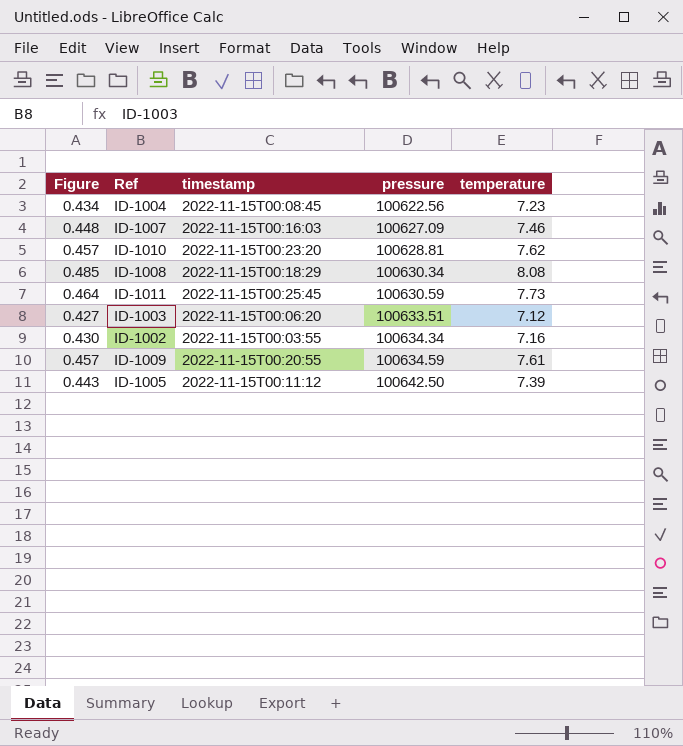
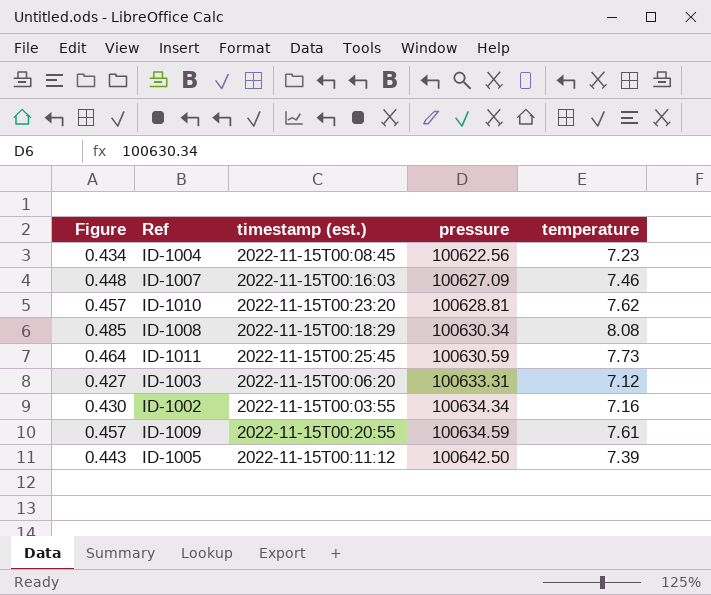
column name: timestamp -> timestamp (est.)
ID-1003 | pressure: 100633.51 -> 100633.31

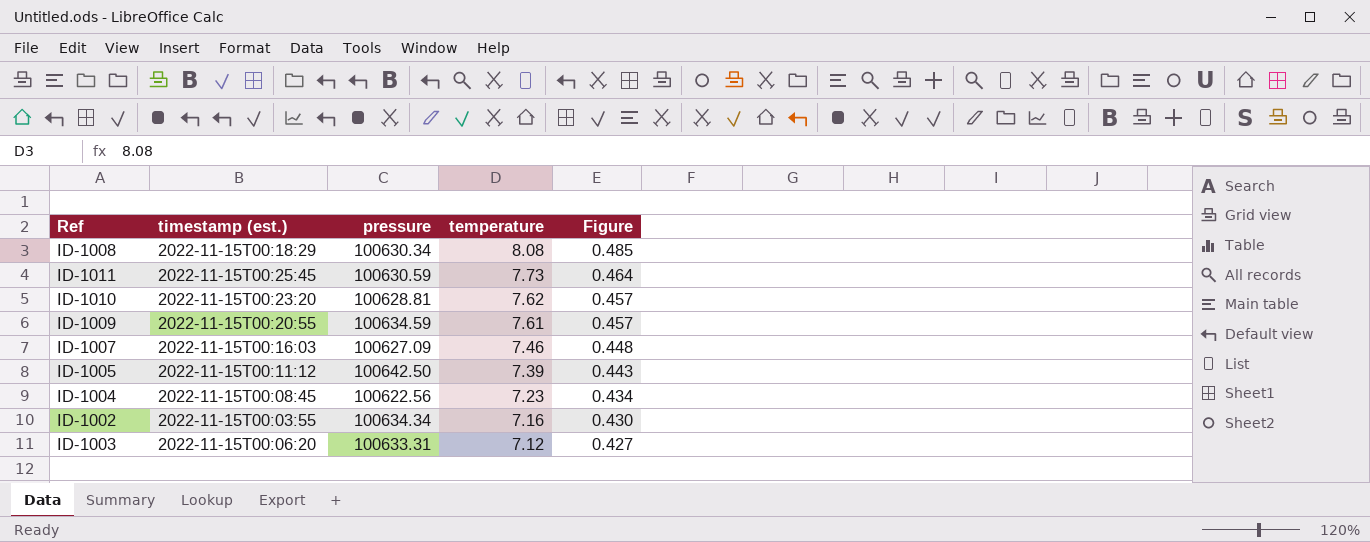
row order: pressure ascending -> temperature descending
column Figure | position: 1 -> 5

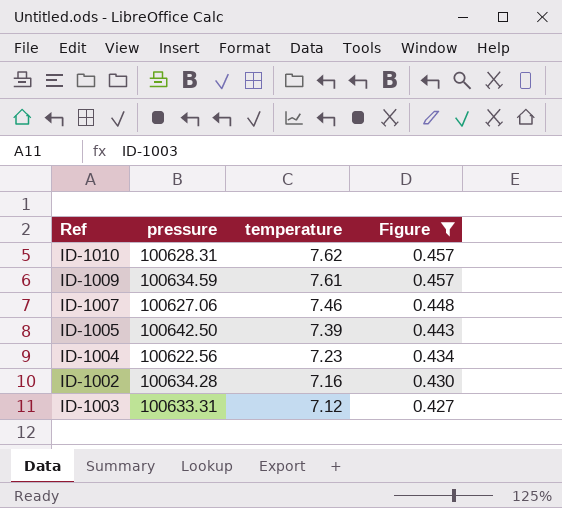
filter: none -> Figure <= 0.457
column timestamp (est.) | position: 2 -> none
ID-1010 | pressure: 100628.81 -> 100628.31
ID-1007 | pressure: 100627.09 -> 100627.06
ID-1002 | pressure: 100634.34 -> 100634.28

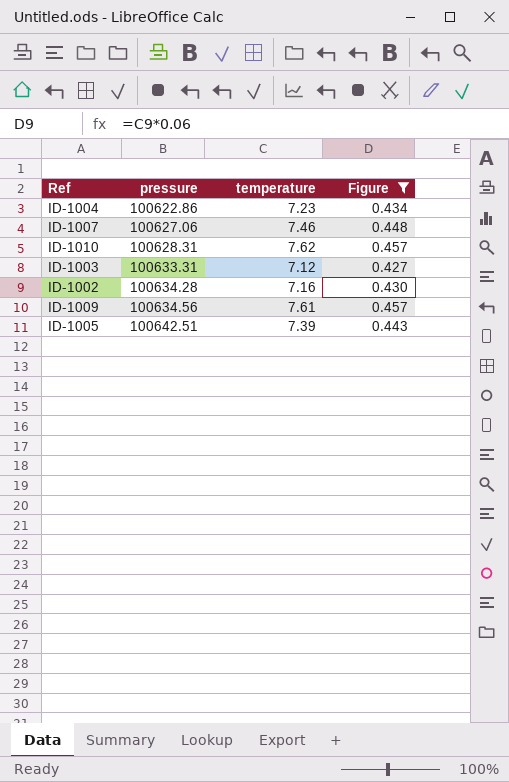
row order: temperature descending -> pressure ascending
ID-1004 | pressure: 100622.56 -> 100622.86
ID-1009 | pressure: 100634.59 -> 100634.56
ID-1005 | pressure: 100642.50 -> 100642.51

